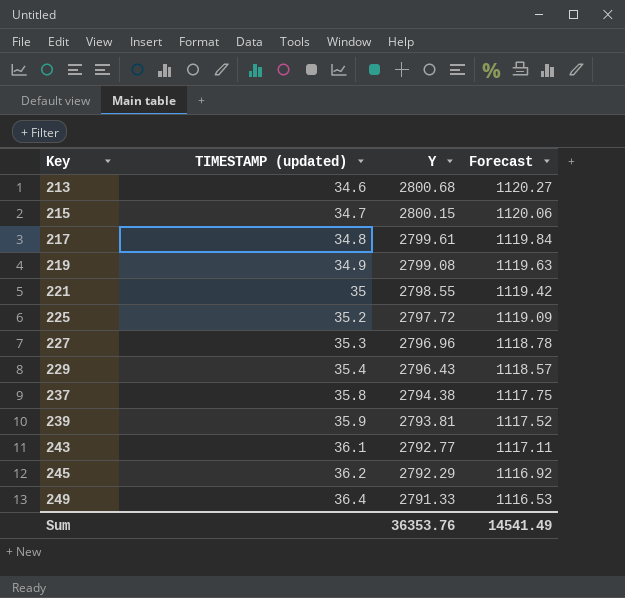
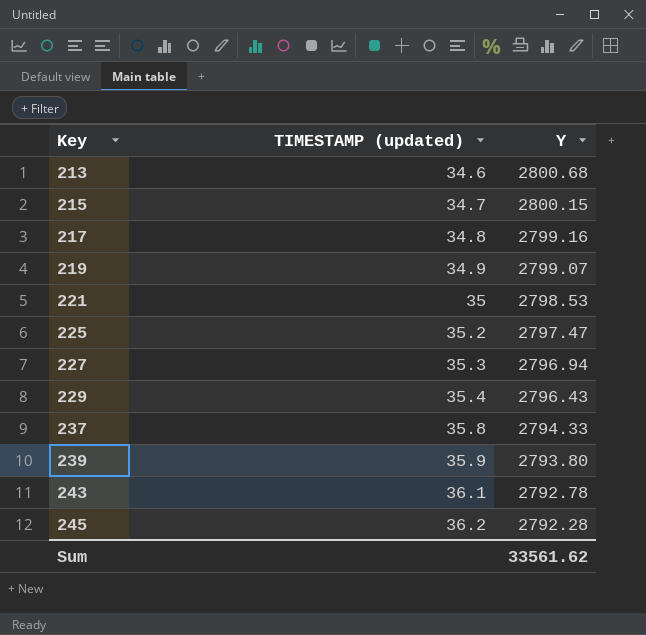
column Forecast | formula: [Y] * 0.4 -> none
row 249: 36.4 | 2791.33 | 1116.53 -> none
217 | Y: 2799.61 -> 2799.16
219 | Y: 2799.08 -> 2799.07
221 | Y: 2798.55 -> 2798.53
225 | Y: 2797.72 -> 2797.47
227 | Y: 2796.96 -> 2796.94
237 | Y: 2794.38 -> 2794.33
239 | Y: 2793.81 -> 2793.80
243 | Y: 2792.77 -> 2792.78
245 | Y: 2792.29 -> 2792.28
Sum | Y: 36353.76 -> 33561.62

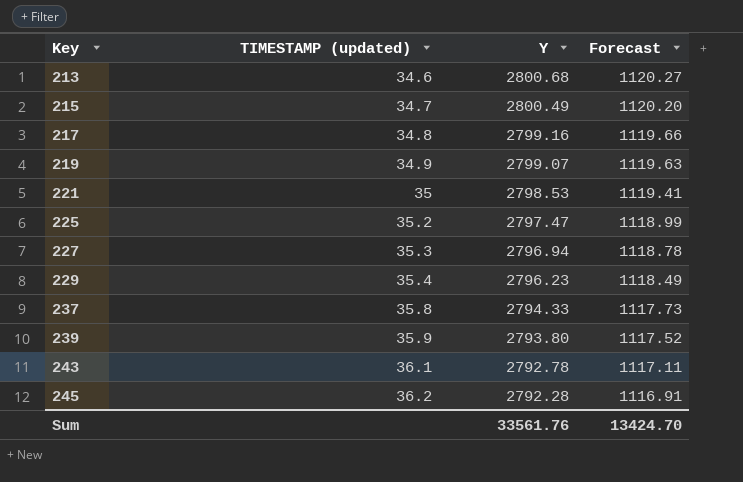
column Forecast | formula: none -> [Y] * 0.4
215 | Y: 2800.15 -> 2800.49
229 | Y: 2796.43 -> 2796.23
Sum | Y: 33561.62 -> 33561.76

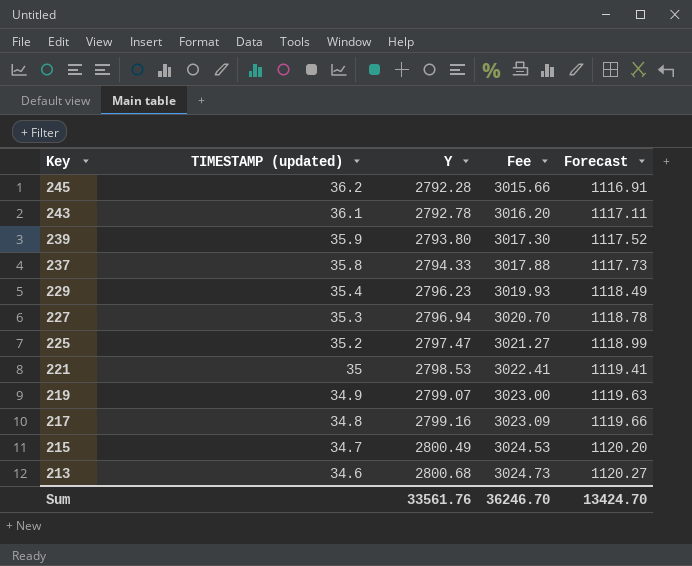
row order: Key ascending -> Key descending
column Fee | formula: none -> [Y] * 1.08

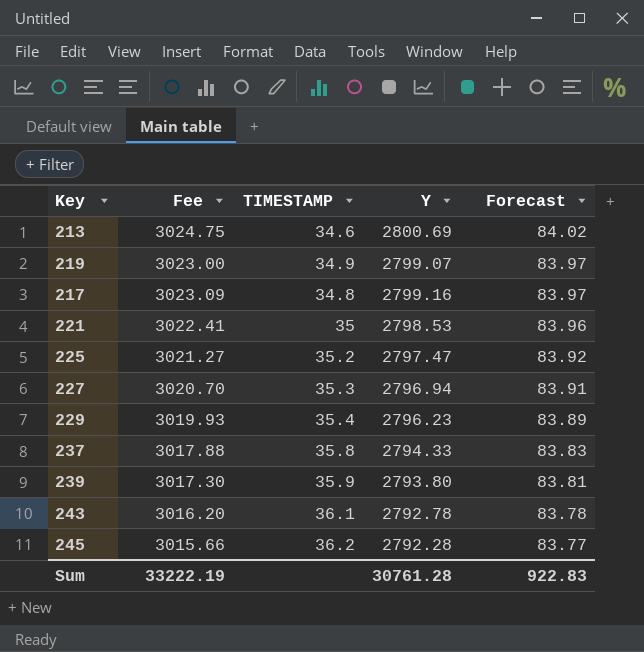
row order: Key descending -> Forecast descending
column Fee | position: 4 -> 2
column name: TIMESTAMP (updated) -> TIMESTAMP
column Forecast | formula: [Y] * 0.4 -> [Y] * 0.03
row 215: 34.7 | 2800.49 | 3024.53 | 1120.20 -> none
213 | Fee: 3024.73 -> 3024.75
213 | Y: 2800.68 -> 2800.69
Sum | Fee: 36246.70 -> 33222.19
Sum | Y: 33561.76 -> 30761.28
Sum | Forecast: 13424.70 -> 922.83

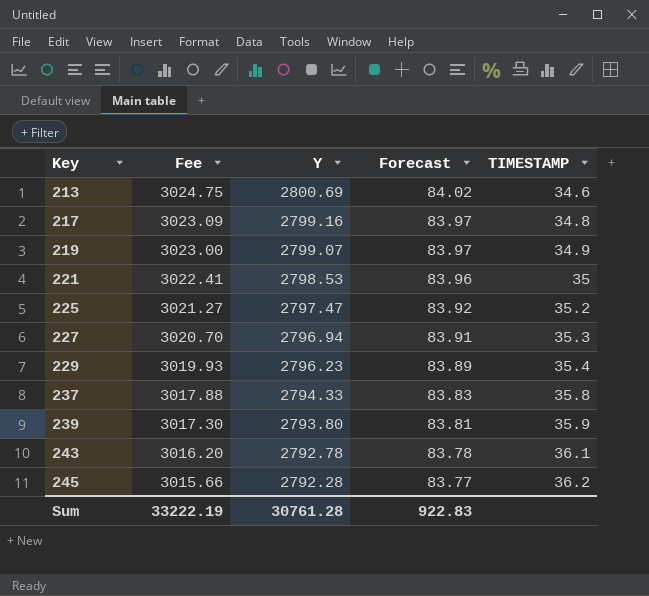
row order: Forecast descending -> Key ascending
column TIMESTAMP | position: 3 -> 5

